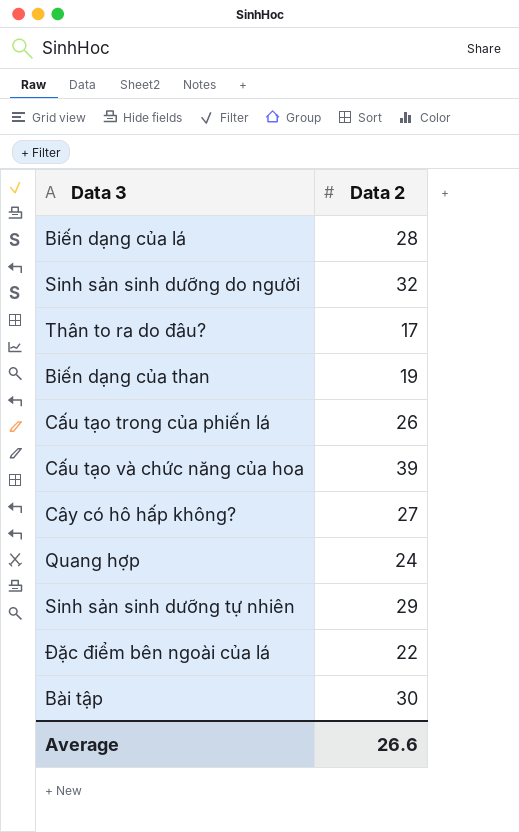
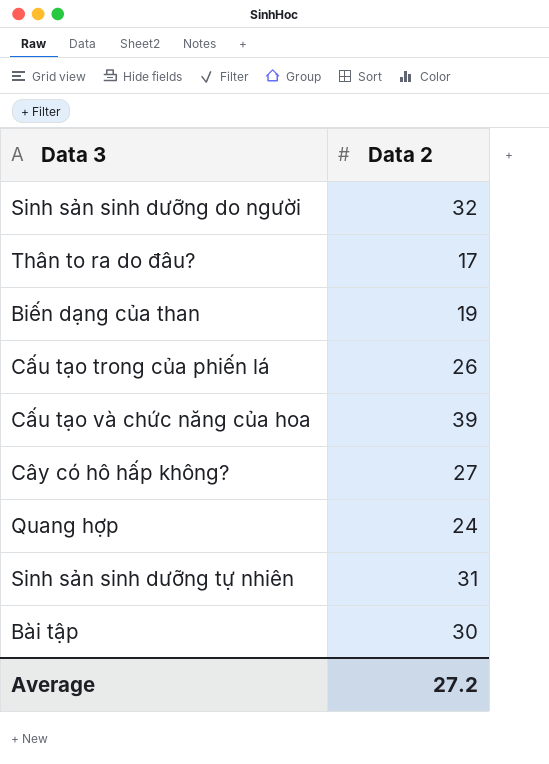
row Biến dạng của lá: 28 -> none
row Đặc điểm bên ngoài của lá: 22 -> none
Sinh sản sinh dưỡng tự nhiên | Data 2: 29 -> 31
Average | Data 2: 26.6 -> 27.2

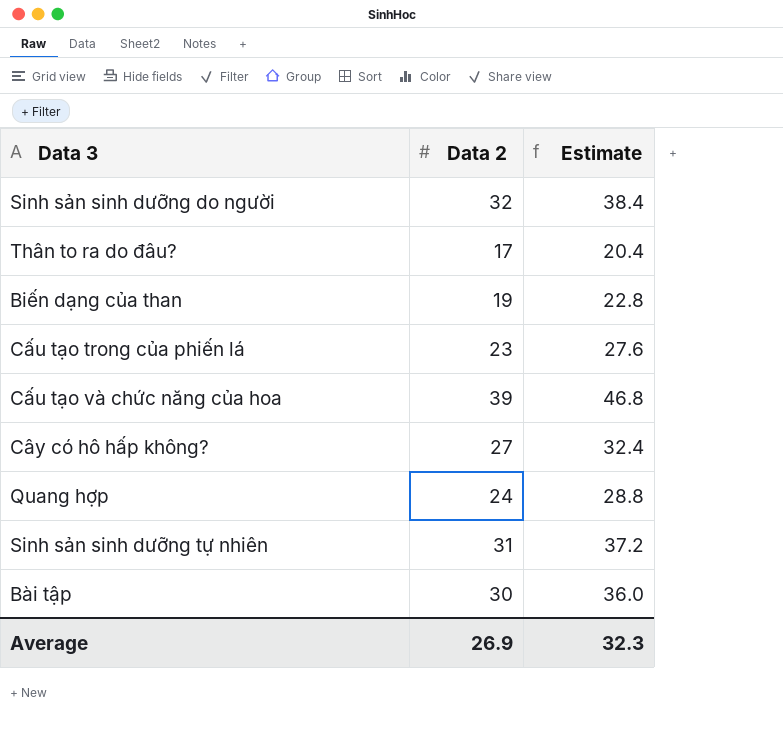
column Estimate | formula: none -> [Data 2] * 1.2
Cấu tạo trong của phiến lá | Data 2: 26 -> 23
Average | Data 2: 27.2 -> 26.9

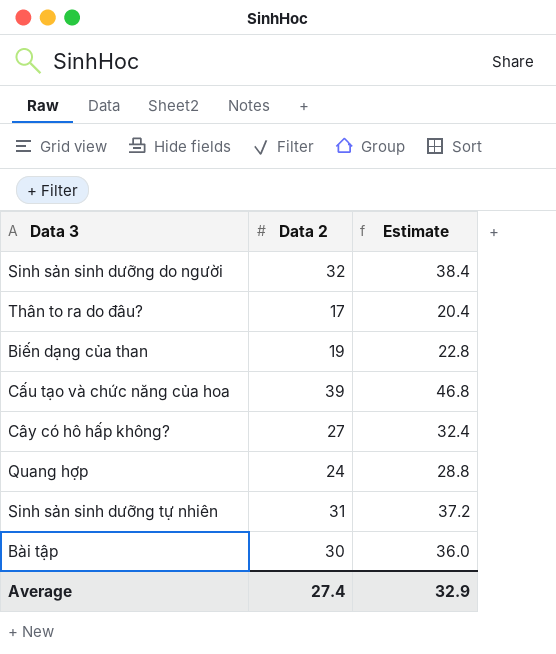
row Cấu tạo trong của phiến lá: 23 | 27.6 -> none
Average | Data 2: 26.9 -> 27.4
Average | Estimate: 32.3 -> 32.9

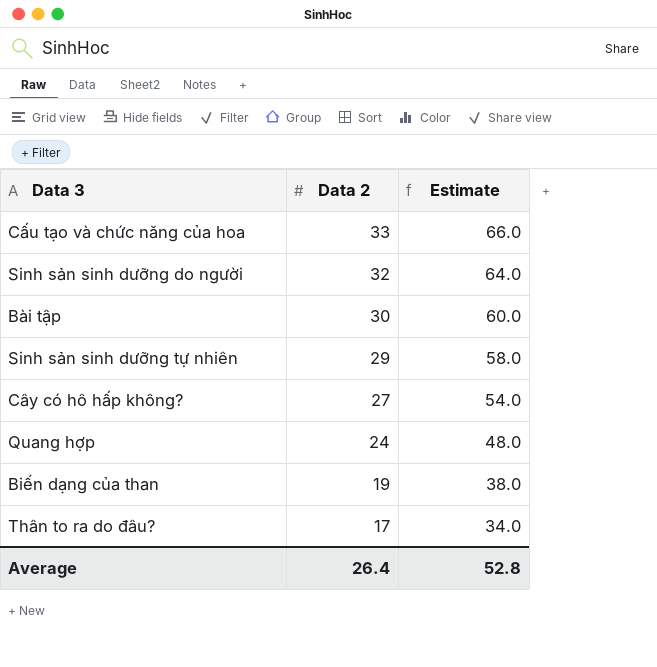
row order: none -> Data 2 descending
column Estimate | formula: [Data 2] * 1.2 -> [Data 2] * 2
Cấu tạo và chức năng của hoa | Data 2: 39 -> 33
Sinh sản sinh dưỡng tự nhiên | Data 2: 31 -> 29
Average | Data 2: 27.4 -> 26.4
Average | Estimate: 32.9 -> 52.8

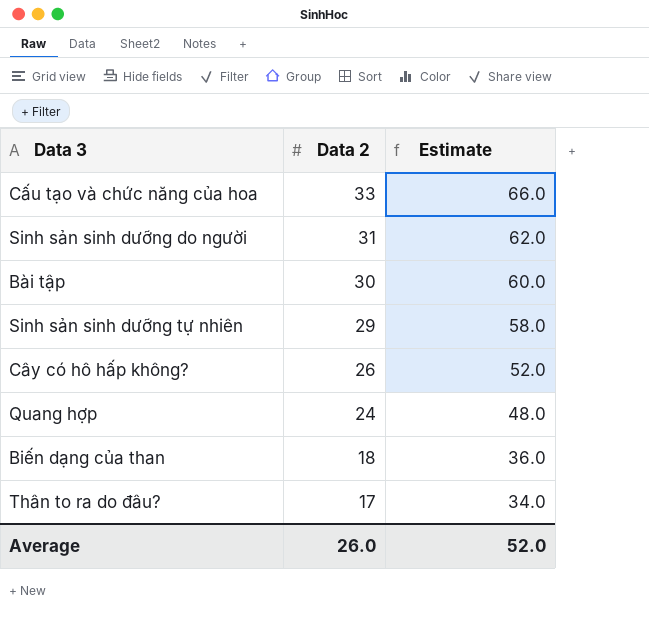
Sinh sản sinh dưỡng do người | Data 2: 32 -> 31
Sinh sản sinh dưỡng do người | Estimate: 64.0 -> 62.0
Cây có hô hấp không? | Data 2: 27 -> 26
Cây có hô hấp không? | Estimate: 54.0 -> 52.0
Biến dạng của than | Data 2: 19 -> 18
Biến dạng của than | Estimate: 38.0 -> 36.0
Average | Data 2: 26.4 -> 26.0
Average | Estimate: 52.8 -> 52.0

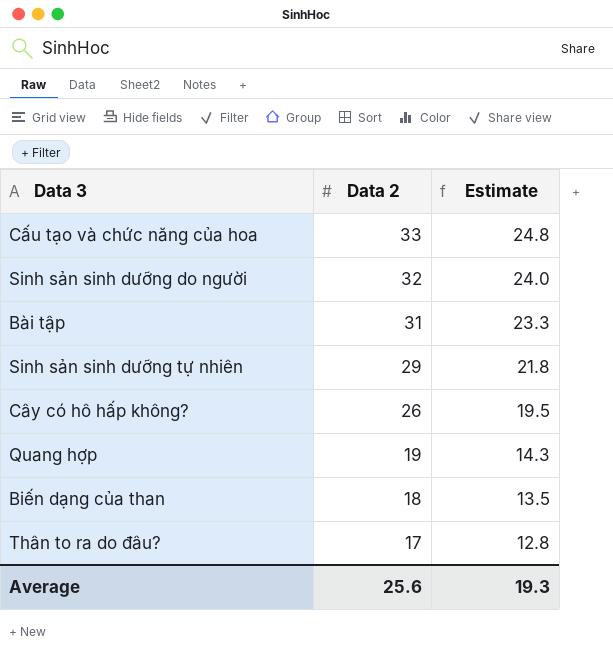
column Estimate | formula: [Data 2] * 2 -> [Data 2] * 0.75
Sinh sản sinh dưỡng do người | Data 2: 31 -> 32
Bài tập | Data 2: 30 -> 31
Quang hợp | Data 2: 24 -> 19
Average | Data 2: 26.0 -> 25.6
Average | Estimate: 52.0 -> 19.3

